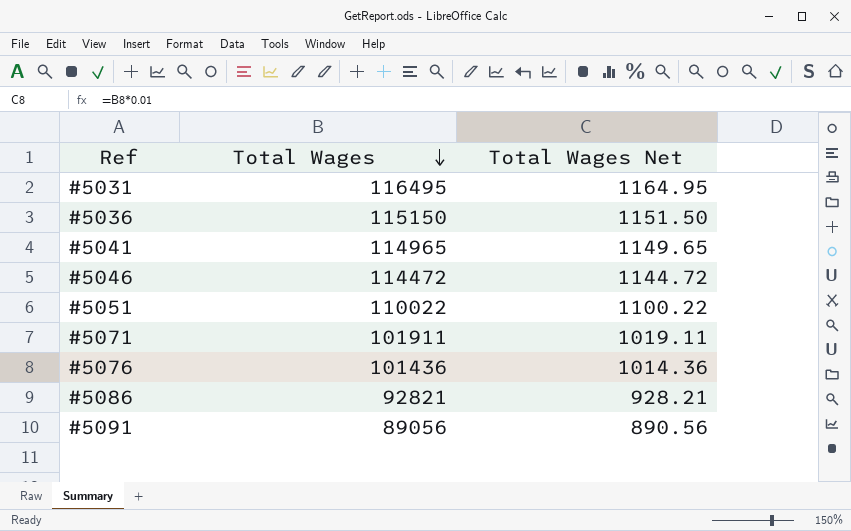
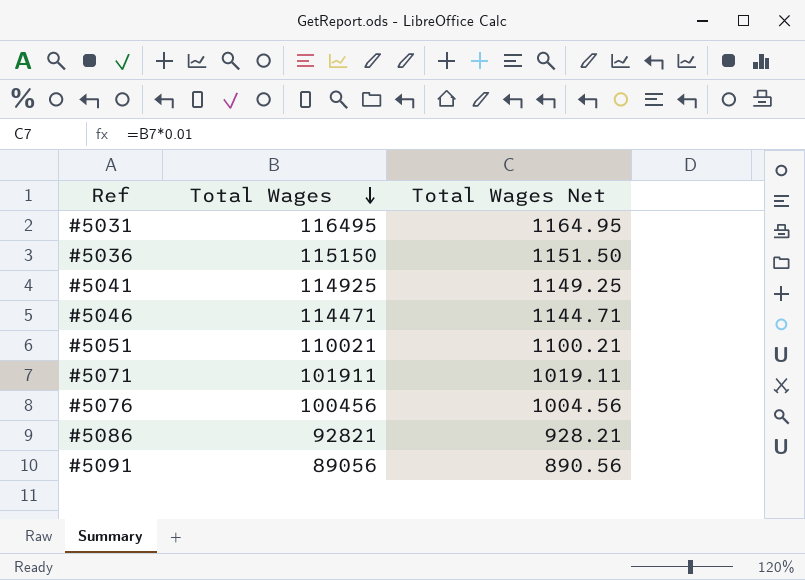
#5041 | Total Wages: 114965 -> 114925
#5041 | Total Wages Net: 1149.65 -> 1149.25
#5046 | Total Wages: 114472 -> 114471
#5046 | Total Wages Net: 1144.72 -> 1144.71
#5051 | Total Wages: 110022 -> 110021
#5051 | Total Wages Net: 1100.22 -> 1100.21
#5076 | Total Wages: 101436 -> 100456
#5076 | Total Wages Net: 1014.36 -> 1004.56

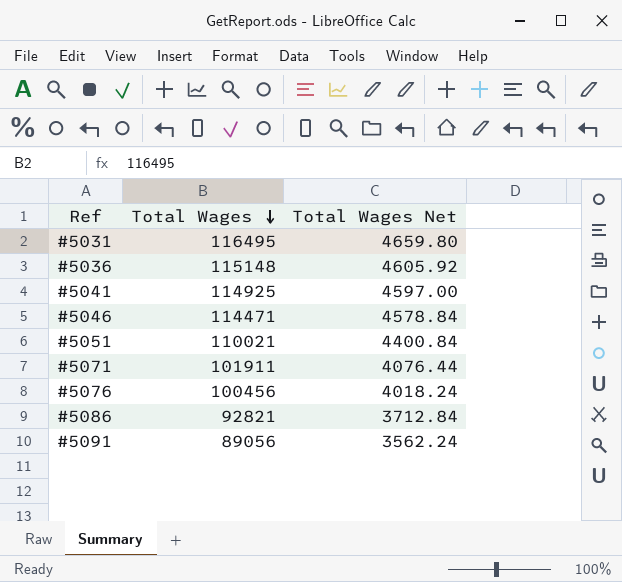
column Total Wages Net | formula: [Total Wages] * 0.01 -> [Total Wages] * 0.04
#5036 | Total Wages: 115150 -> 115148

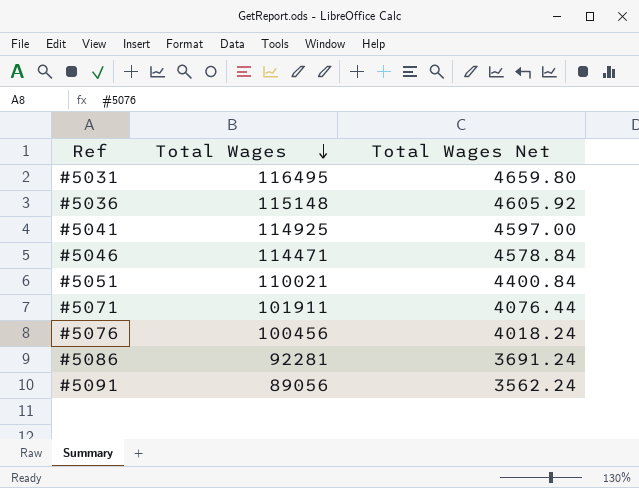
#5086 | Total Wages: 92821 -> 92281
#5086 | Total Wages Net: 3712.84 -> 3691.24

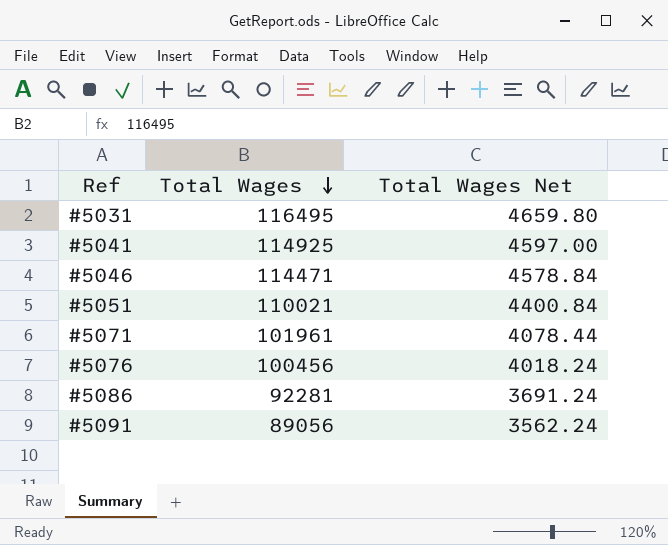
row #5036: 115148 | 4605.92 -> none
#5071 | Total Wages: 101911 -> 101961
#5071 | Total Wages Net: 4076.44 -> 4078.44

